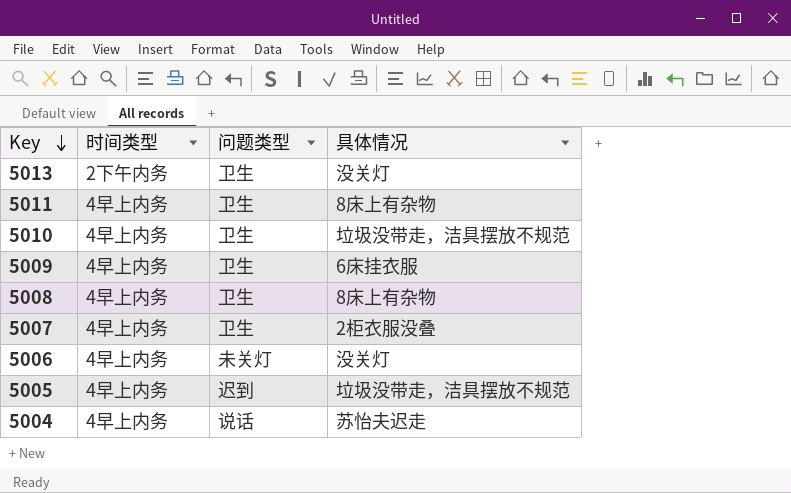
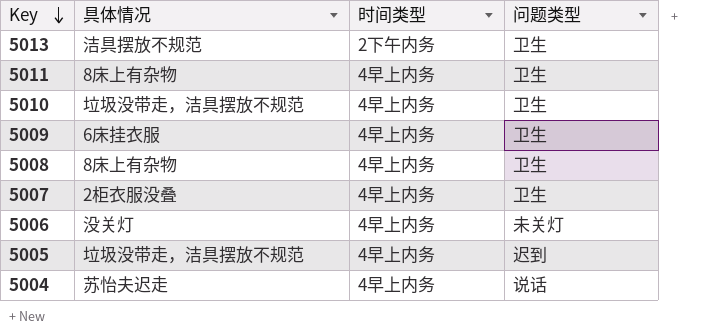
column 具体情况 | position: 4 -> 2
5013 | 具体情况: 没关灯 -> 洁具摆放不规范

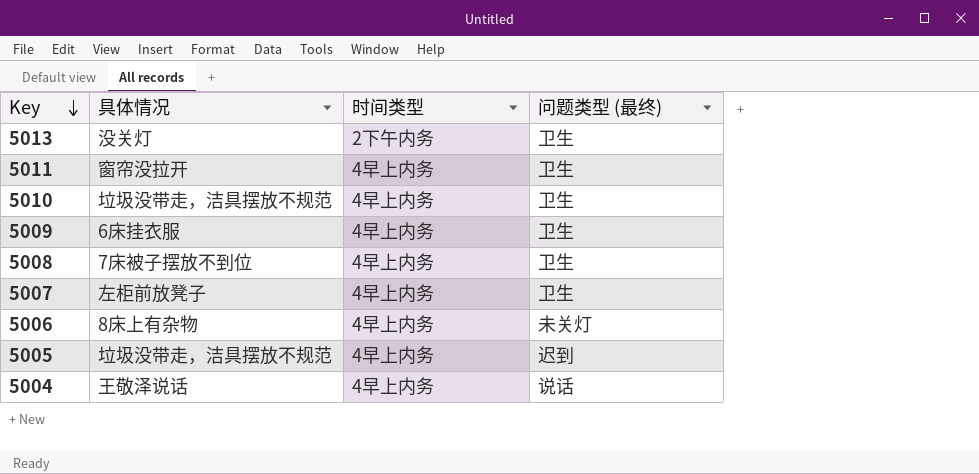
column name: 问题类型 -> 问题类型 (最终)
5013 | 具体情况: 洁具摆放不规范 -> 没关灯
5011 | 具体情况: 8床上有杂物 -> 窗帘没拉开
5008 | 具体情况: 8床上有杂物 -> 7床被子摆放不到位
5007 | 具体情况: 2柜衣服没叠 -> 左柜前放凳子
5006 | 具体情况: 没关灯 -> 8床上有杂物
5004 | 具体情况: 苏怡夫迟走 -> 王敬泽说话

